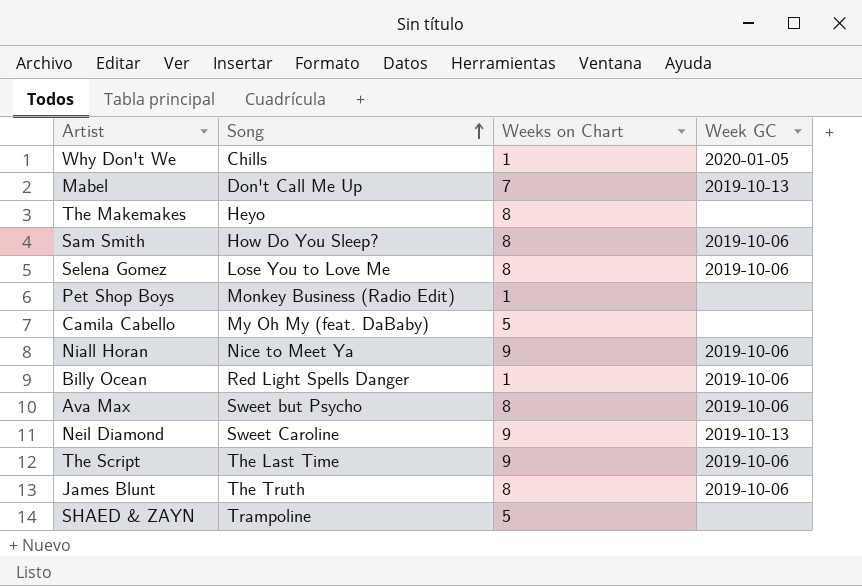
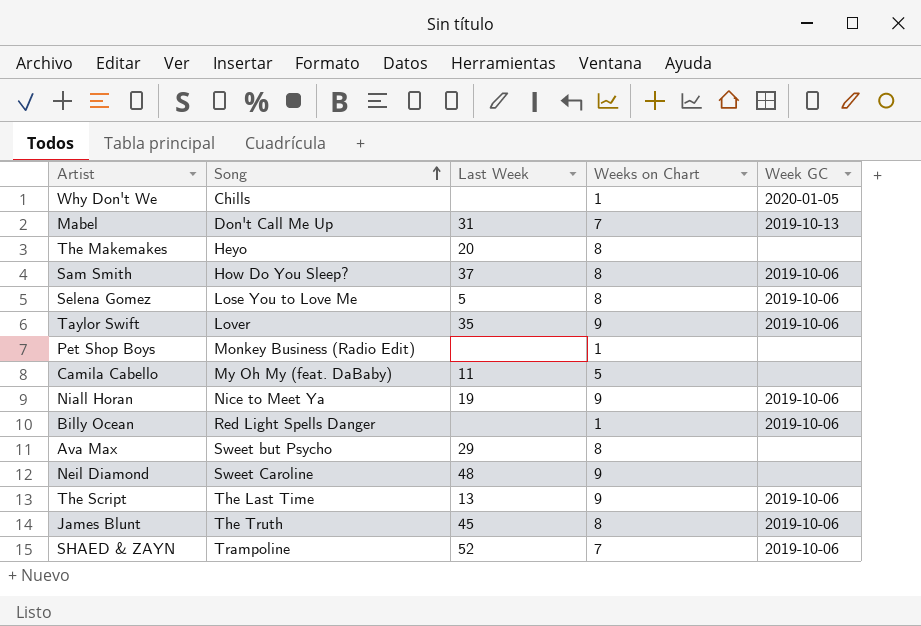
column Last Week | position: none -> 3
row Taylor Swift: none -> Lover | 35 | 9 | 2019-10-06
Ava Max | Week GC: 2019-10-06 -> none
Neil Diamond | Week GC: 2019-10-13 -> none
SHAED & ZAYN | Weeks on Chart: 5 -> 7
SHAED & ZAYN | Week GC: none -> 2019-10-06

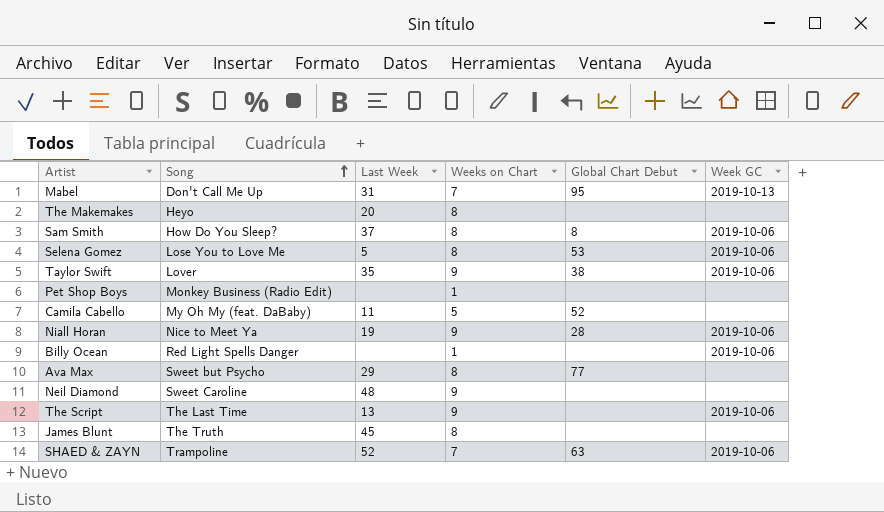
column Global Chart Debut | position: none -> 5
row Why Don't We: Chills | none | 1 | 2020-01-05 -> none
James Blunt | Week GC: 2019-10-06 -> none

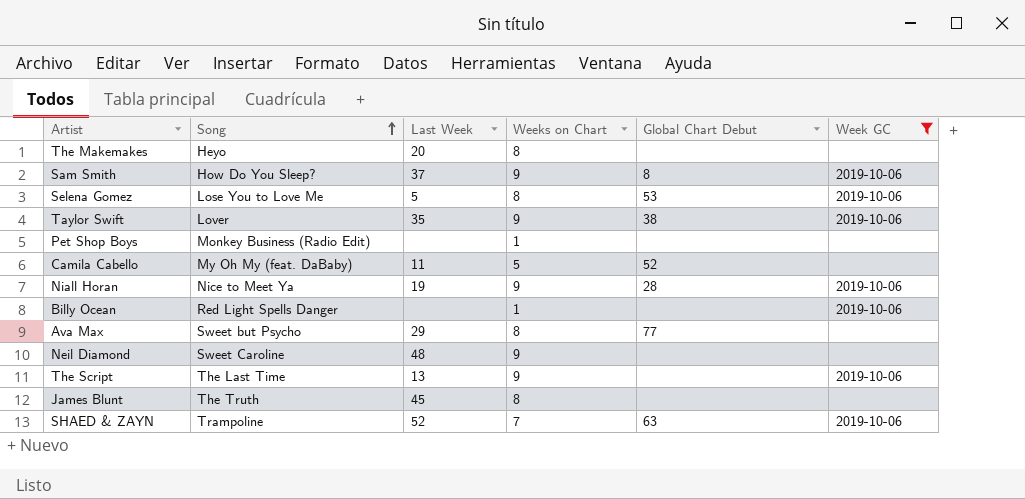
filter: none -> Week GC != 2019-10-13
Sam Smith | Weeks on Chart: 8 -> 9

